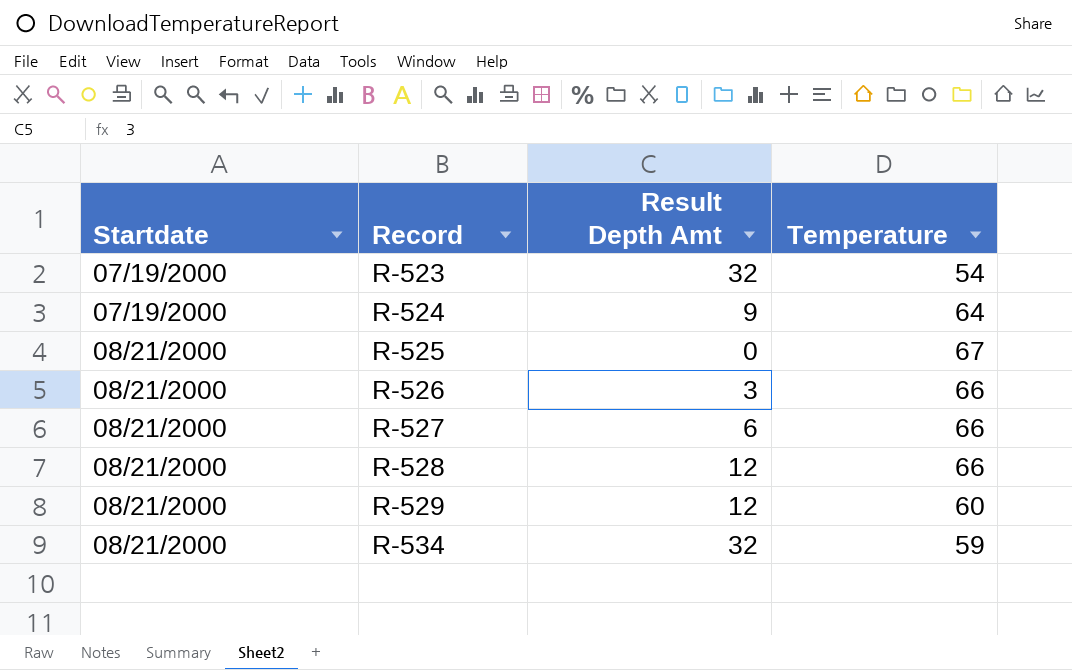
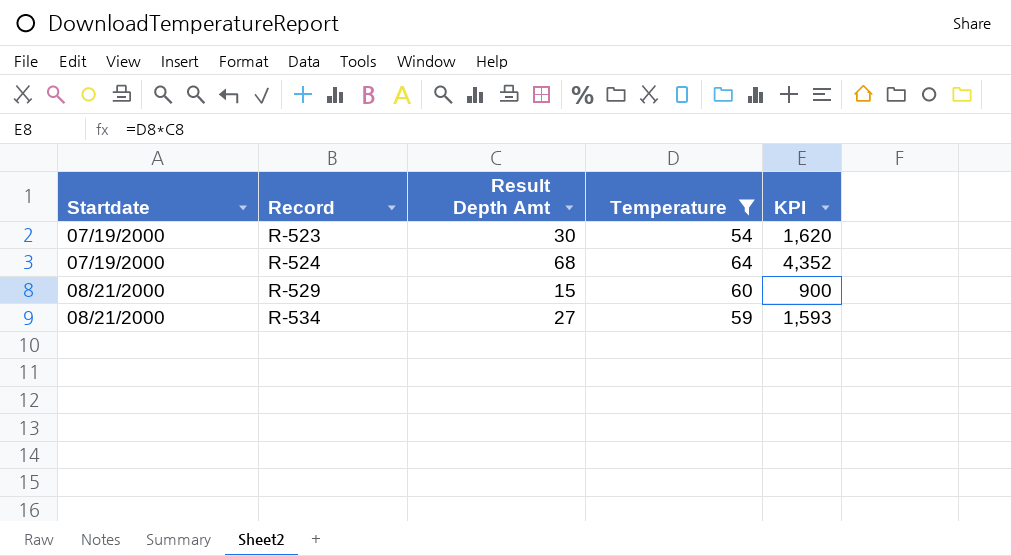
filter: none -> Temperature <= 64
column KPI | formula: none -> [Result Depth Amt] * [Temperature]
R-523 | Result Depth Amt: 32 -> 30
R-524 | Result Depth Amt: 9 -> 68
R-529 | Result Depth Amt: 12 -> 15
R-534 | Result Depth Amt: 32 -> 27

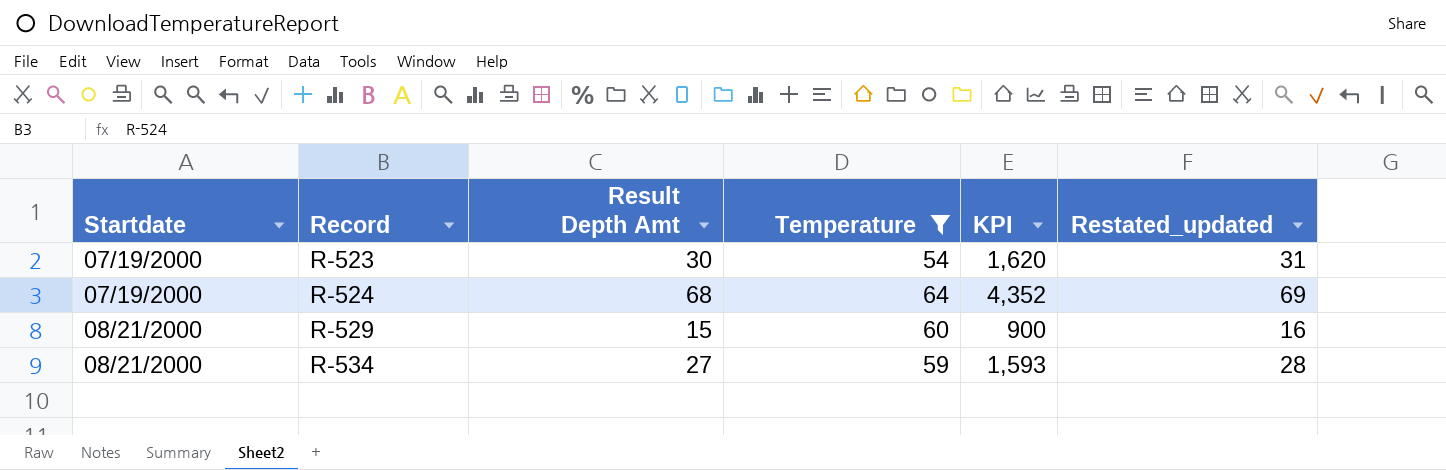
column Restated_updated | formula: none -> [Result Depth Amt] + 1

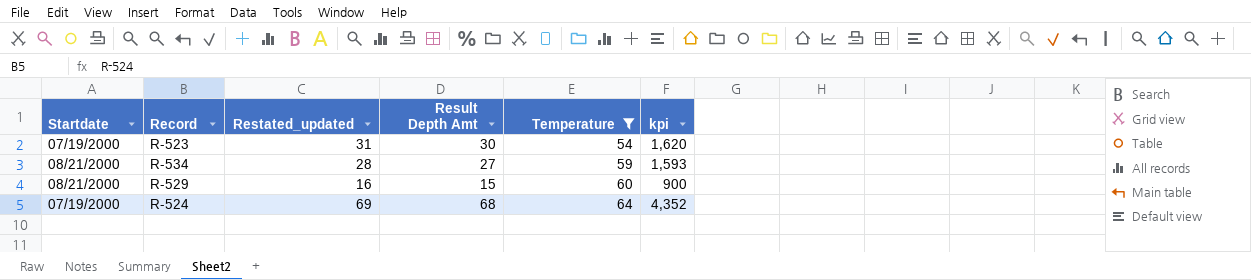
row order: Startdate ascending -> Temperature ascending
column Restated_updated | position: 6 -> 3
column name: KPI -> kpi

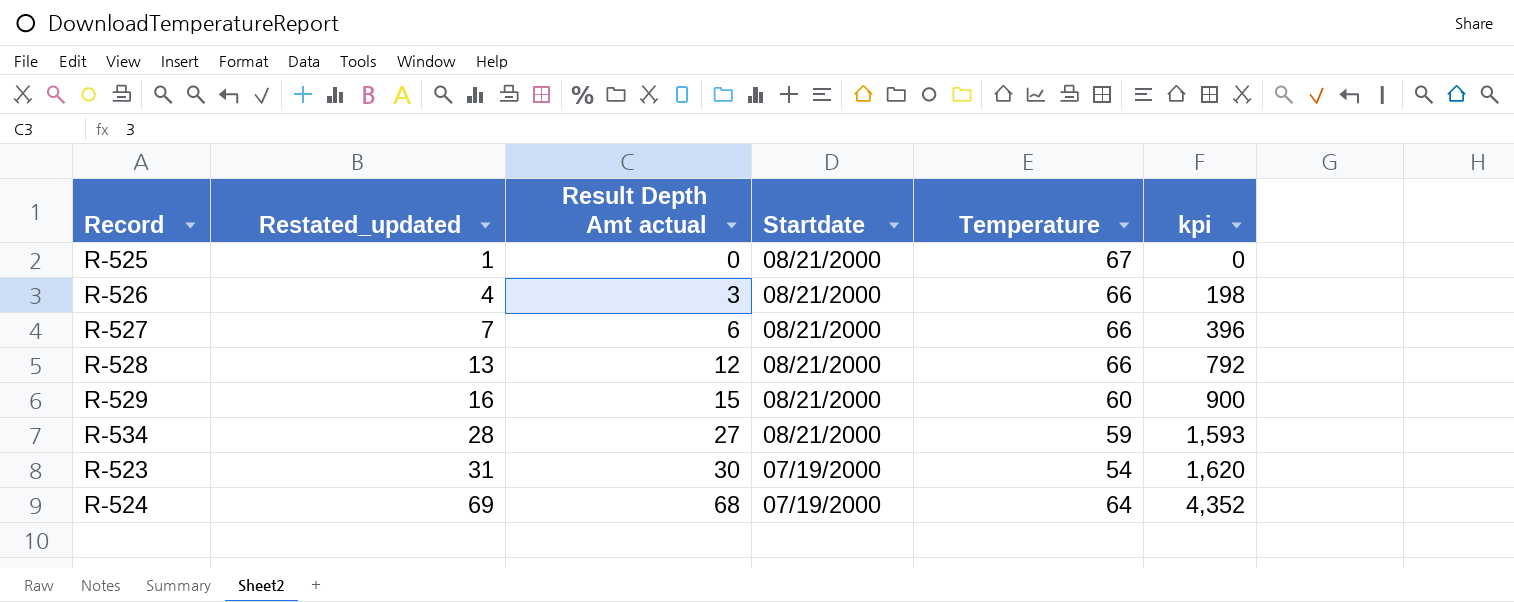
filter: Temperature <= 64 -> none
row order: Temperature ascending -> Restated_updated ascending
column name: Result Depth Amt -> Result Depth Amt actual
column Startdate | position: 1 -> 4

